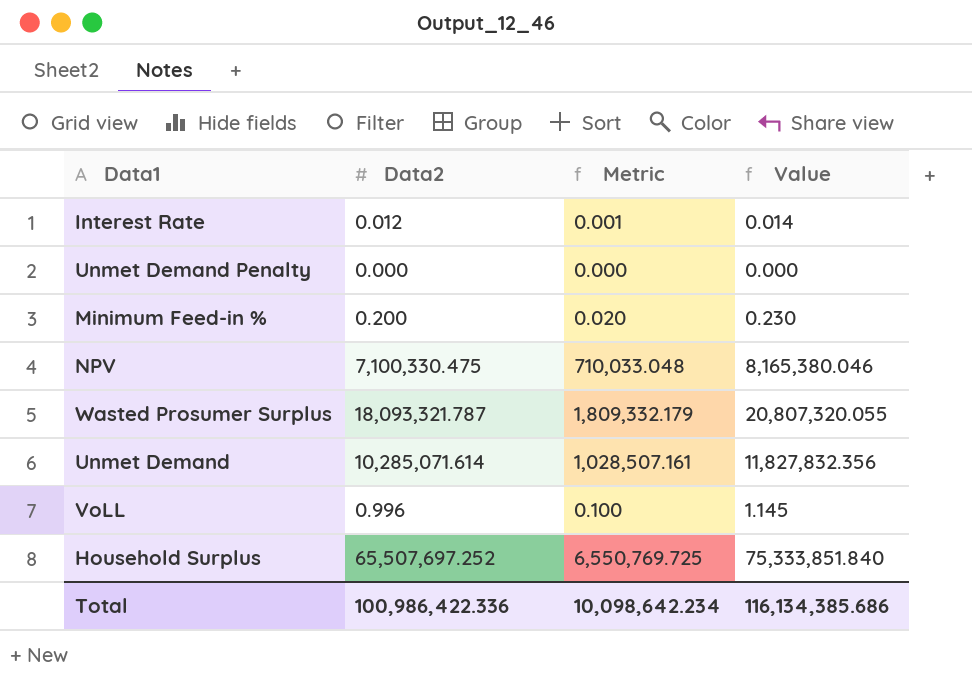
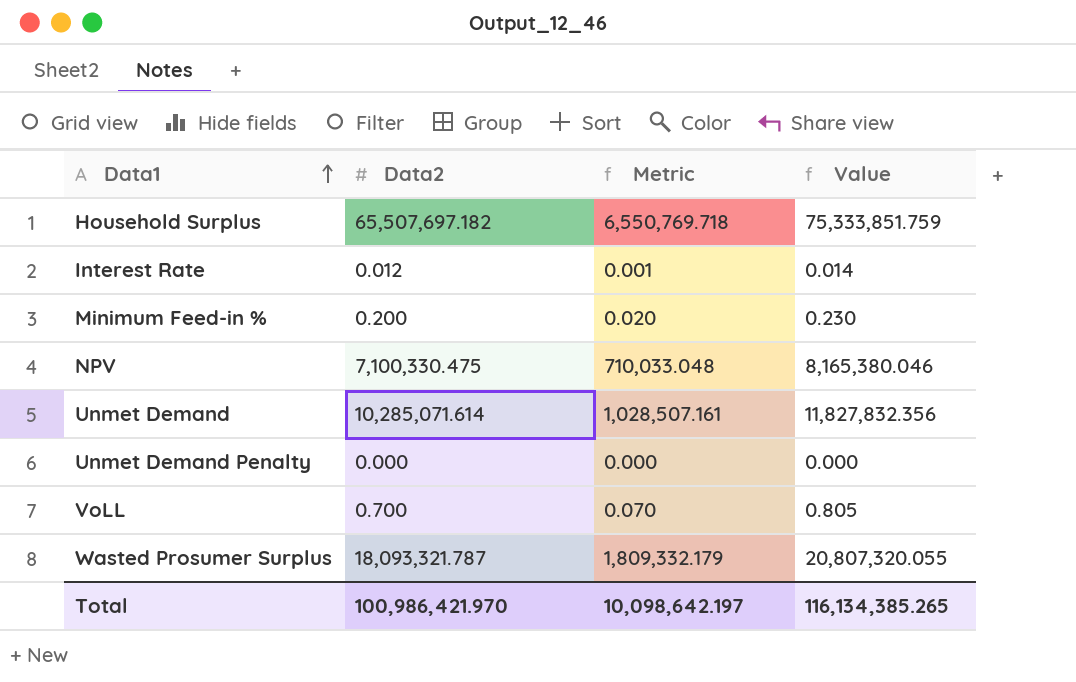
row order: none -> Data1 ascending
Household Surplus | Data2: 65,507,697.252 -> 65,507,697.182
Household Surplus | Metric: 6,550,769.725 -> 6,550,769.718
Household Surplus | Value: 75,333,851.840 -> 75,333,851.759
VoLL | Data2: 0.996 -> 0.700
VoLL | Metric: 0.100 -> 0.070
VoLL | Value: 1.145 -> 0.805
Total | Data2: 100,986,422.336 -> 100,986,421.970
Total | Metric: 10,098,642.234 -> 10,098,642.197
Total | Value: 116,134,385.686 -> 116,134,385.265

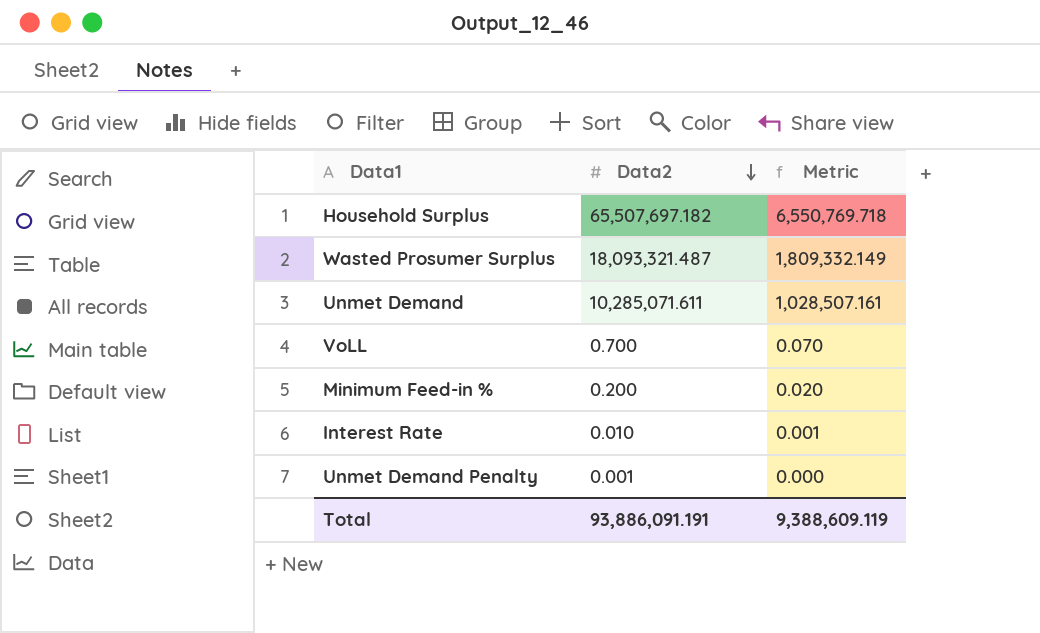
row order: Data1 ascending -> Data2 descending
column Value | formula: [Data2] * 1.15 -> none
row NPV: 7,100,330.475 | 710,033.048 | 8,165,380.046 -> none
Wasted Prosumer Surplus | Data2: 18,093,321.787 -> 18,093,321.487
Wasted Prosumer Surplus | Metric: 1,809,332.179 -> 1,809,332.149
Unmet Demand | Data2: 10,285,071.614 -> 10,285,071.611
Interest Rate | Data2: 0.012 -> 0.010
Unmet Demand Penalty | Data2: 0.000 -> 0.001
Total | Data2: 100,986,421.970 -> 93,886,091.191
Total | Metric: 10,098,642.197 -> 9,388,609.119

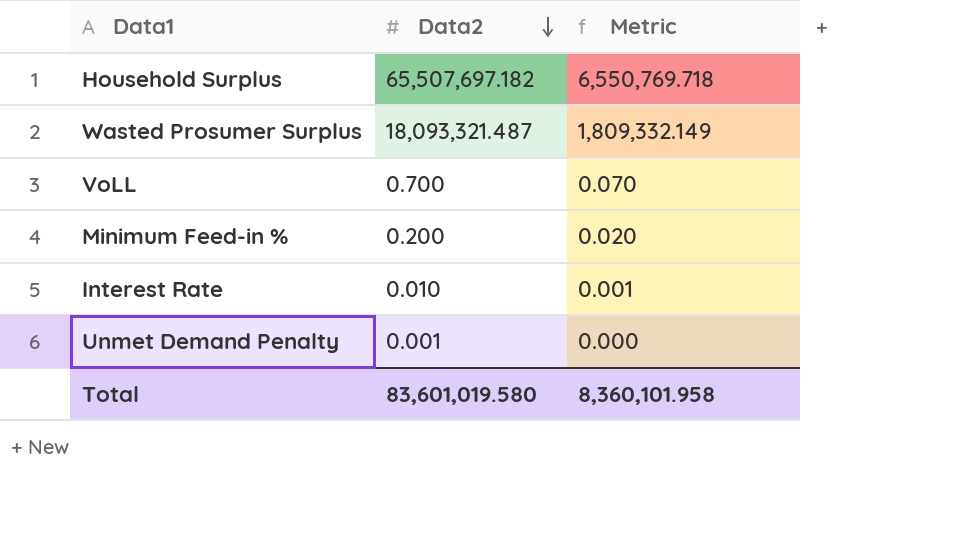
row Unmet Demand: 10,285,071.611 | 1,028,507.161 -> none
Total | Data2: 93,886,091.191 -> 83,601,019.580
Total | Metric: 9,388,609.119 -> 8,360,101.958

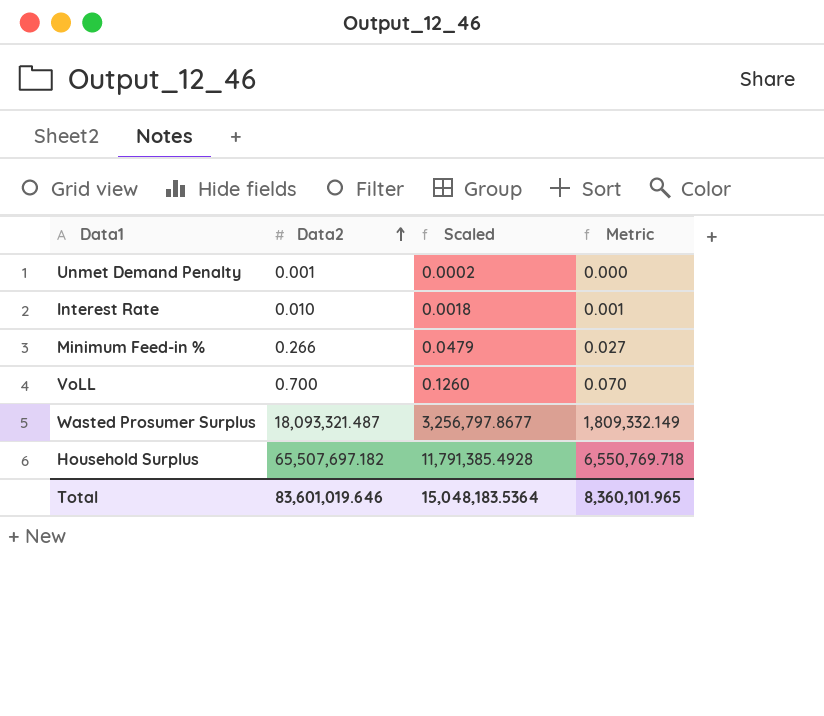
row order: Data2 descending -> Data2 ascending
column Scaled | formula: none -> [Data2] * 0.18
Minimum Feed-in % | Data2: 0.200 -> 0.266
Minimum Feed-in % | Metric: 0.020 -> 0.027
Total | Data2: 83,601,019.580 -> 83,601,019.646
Total | Metric: 8,360,101.958 -> 8,360,101.965

